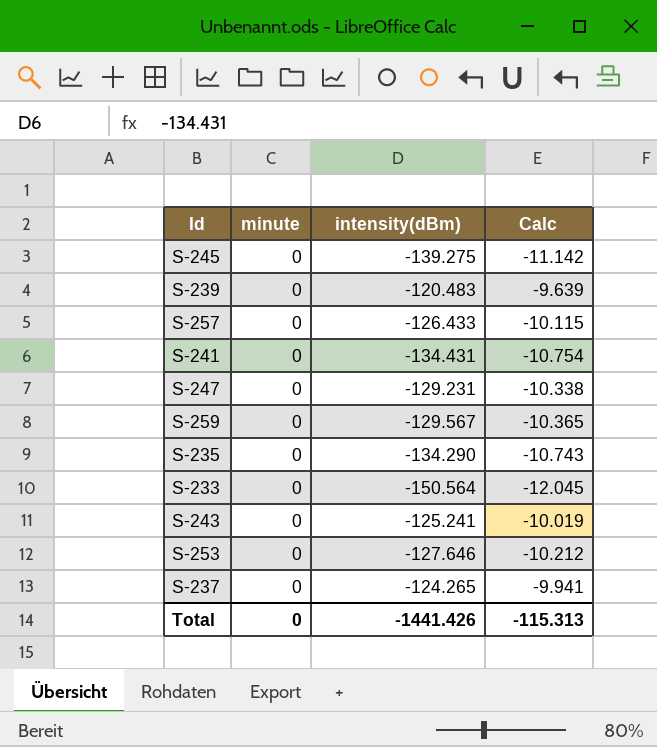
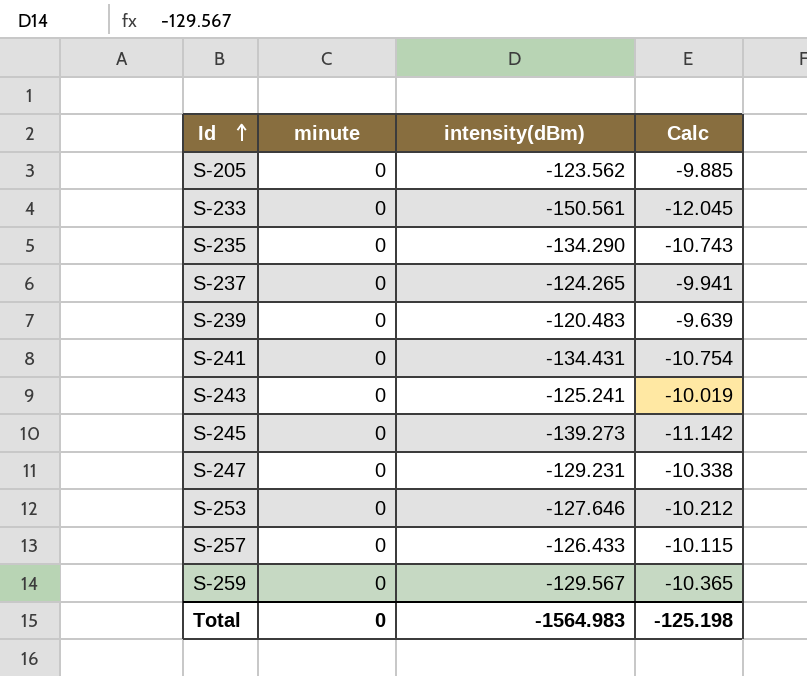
row order: none -> Id ascending
row S-205: none -> 0 | -123.562 | -9.885
S-233 | intensity(dBm): -150.564 -> -150.561
S-245 | intensity(dBm): -139.275 -> -139.273
Total | intensity(dBm): -1441.426 -> -1564.983
Total | Calc: -115.313 -> -125.198

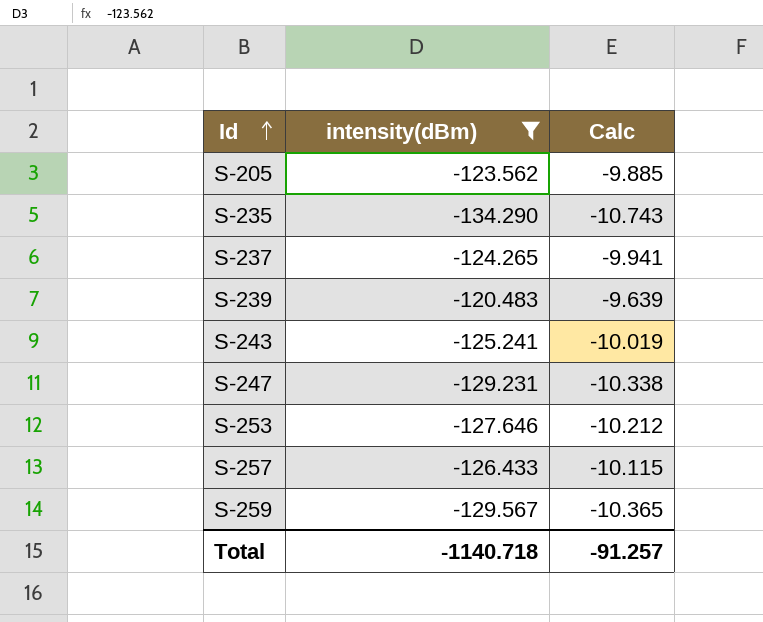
filter: none -> intensity(dBm) >= -134.290
column minute | position: 2 -> none
Total | intensity(dBm): -1564.983 -> -1140.718
Total | Calc: -125.198 -> -91.257

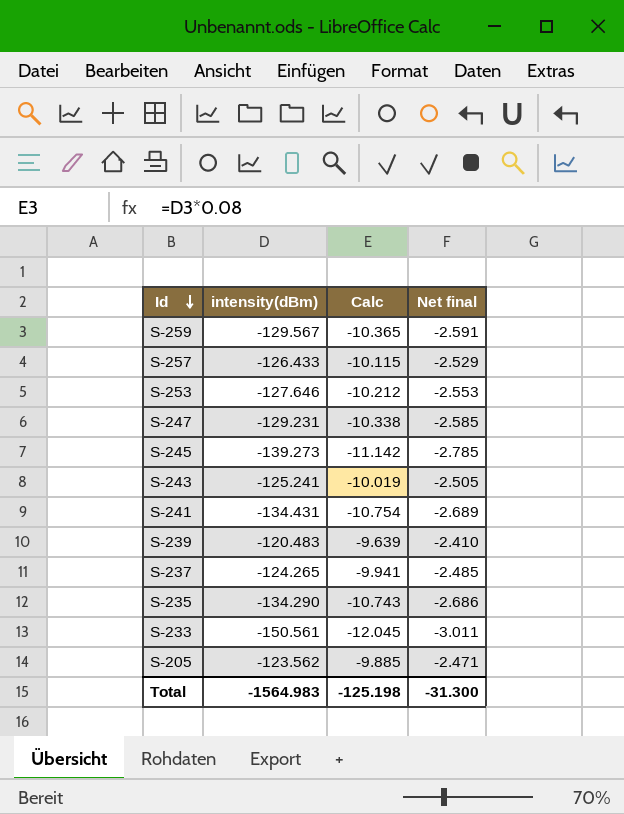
filter: intensity(dBm) >= -134.290 -> none
row order: Id ascending -> Id descending
column Net final | formula: none -> [intensity(dBm)] * 0.02
Total | intensity(dBm): -1140.718 -> -1564.983
Total | Calc: -91.257 -> -125.198

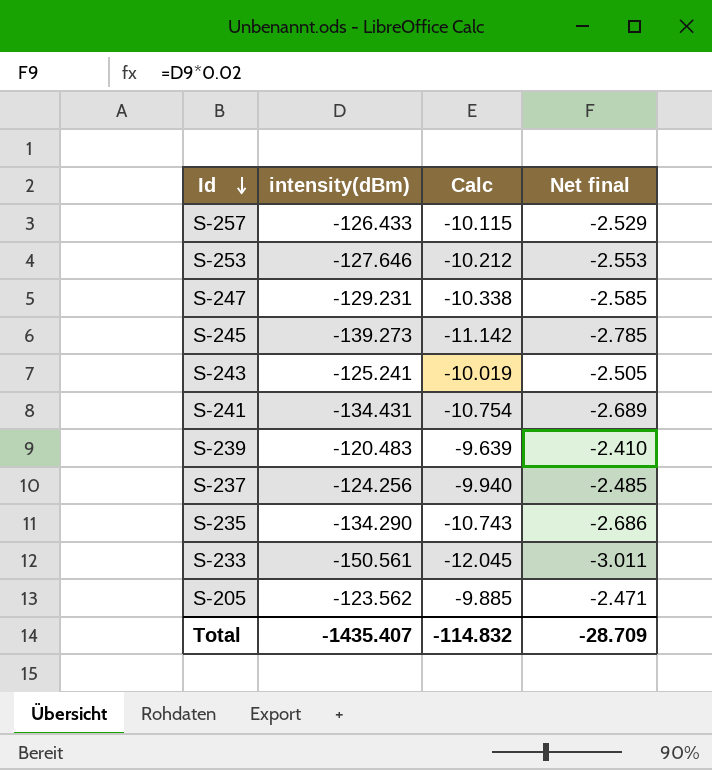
row S-259: -129.567 | -10.365 | -2.591 -> none
S-237 | intensity(dBm): -124.265 -> -124.256
S-237 | Calc: -9.941 -> -9.940
Total | intensity(dBm): -1564.983 -> -1435.407
Total | Calc: -125.198 -> -114.832
Total | Net final: -31.300 -> -28.709

